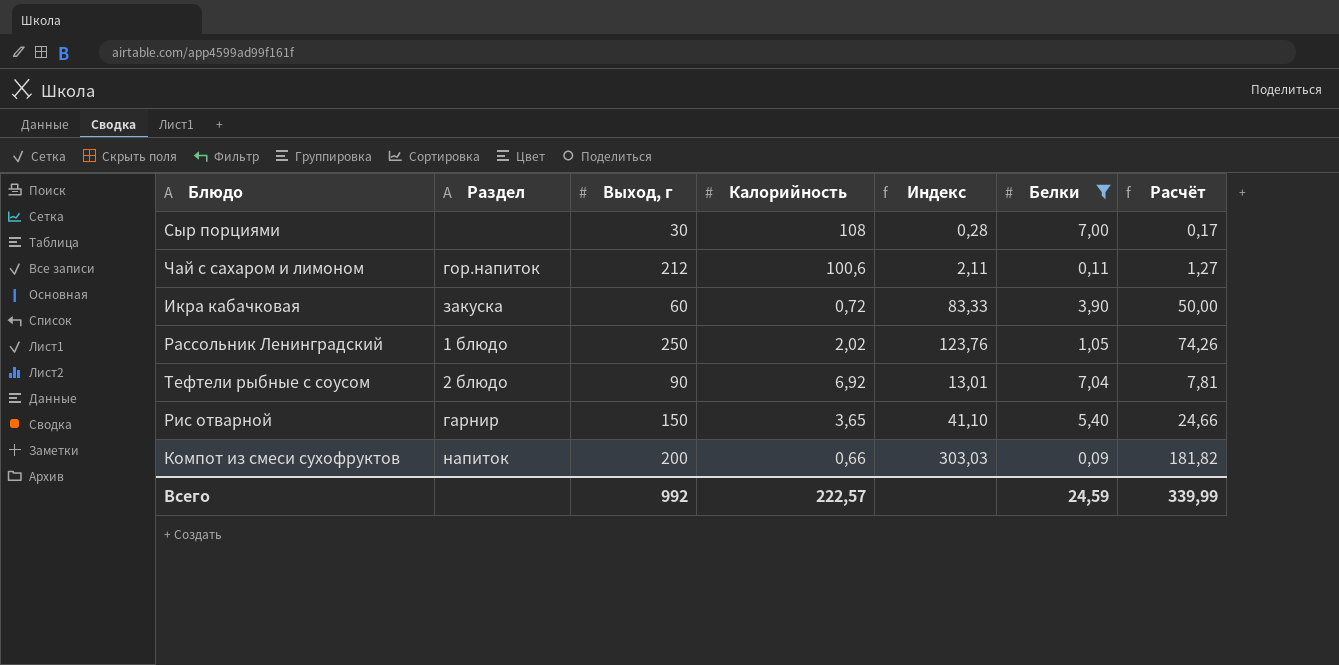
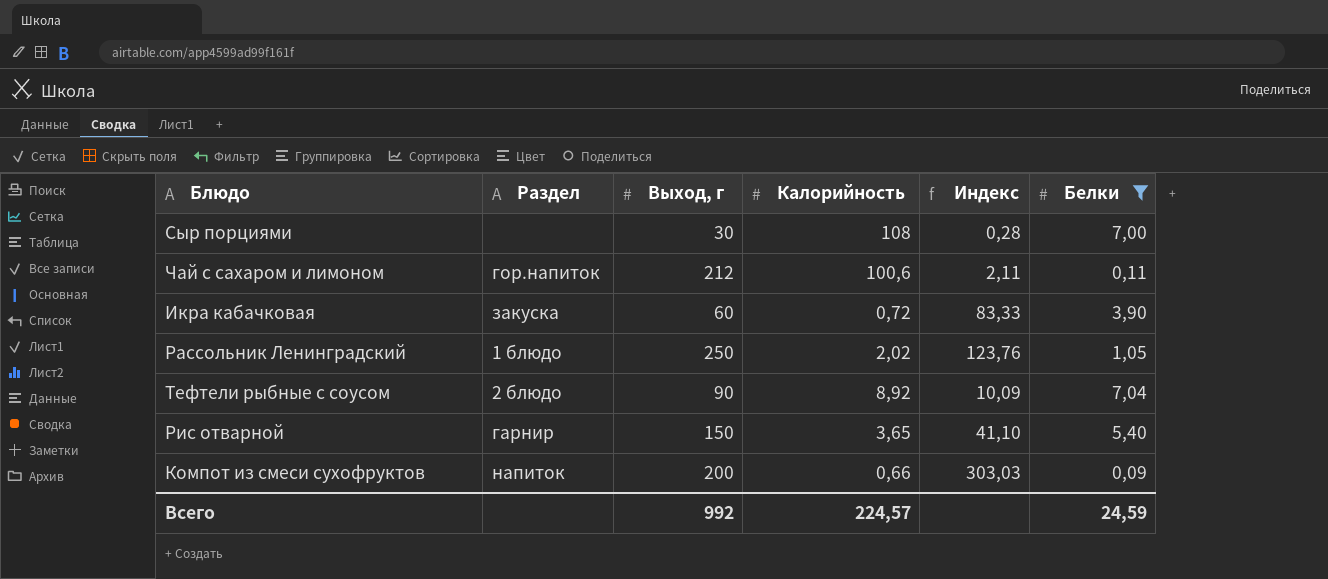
column Расчёт | formula: [Индекс] * 0,6 -> none
Тефтели рыбные с соусом | Калорийность: 6,92 -> 8,92
Тефтели рыбные с соусом | Индекс: 13,01 -> 10,09
Всего | Калорийность: 222,57 -> 224,57

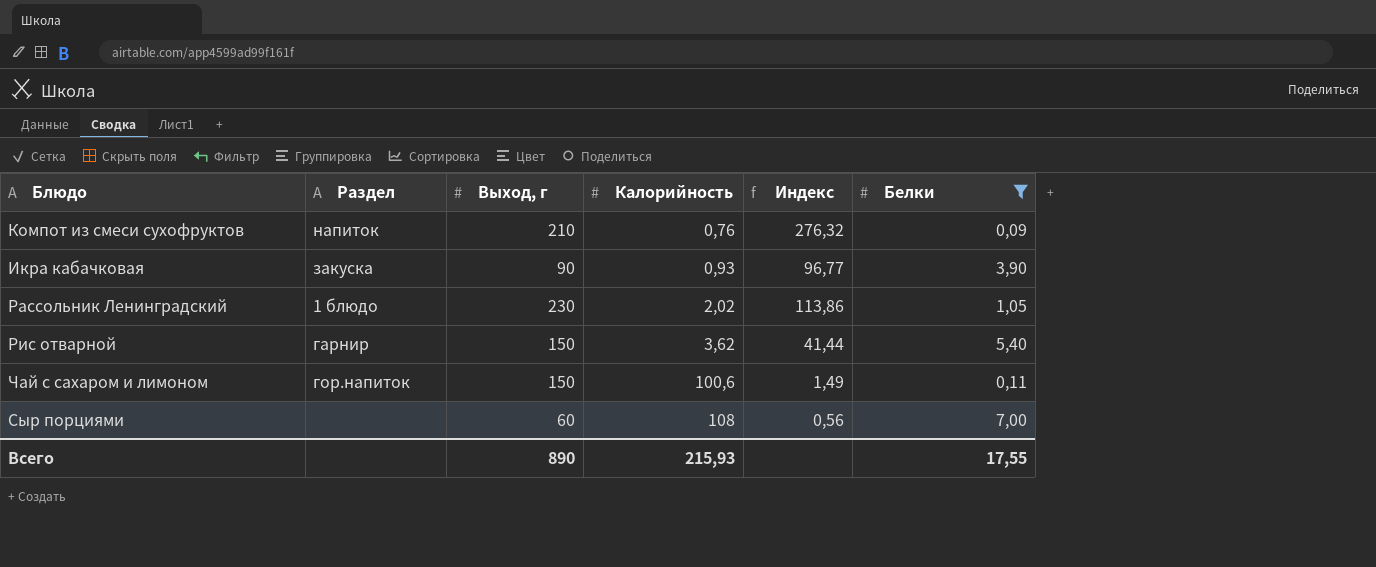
row order: none -> Калорийность ascending
row Тефтели рыбные с соусом: 2 блюдо | 90 | 8,92 | 10,09 | 7,04 -> none
Компот из смеси сухофруктов | Выход, г: 200 -> 210
Компот из смеси сухофруктов | Калорийность: 0,66 -> 0,76
Компот из смеси сухофруктов | Индекс: 303,03 -> 276,32
Икра кабачковая | Выход, г: 60 -> 90
Икра кабачковая | Калорийность: 0,72 -> 0,93
Икра кабачковая | Индекс: 83,33 -> 96,77
Рассольник Ленинградский | Выход, г: 250 -> 230
Рассольник Ленинградский | Индекс: 123,76 -> 113,86
Рис отварной | Калорийность: 3,65 -> 3,62
Рис отварной | Индекс: 41,10 -> 41,44
Чай с сахаром и лимоном | Выход, г: 212 -> 150
Чай с сахаром и лимоном | Индекс: 2,11 -> 1,49
Сыр порциями | Выход, г: 30 -> 60
Сыр порциями | Индекс: 0,28 -> 0,56
Всего | Выход, г: 992 -> 890
Всего | Калорийность: 224,57 -> 215,93
Всего | Белки: 24,59 -> 17,55

